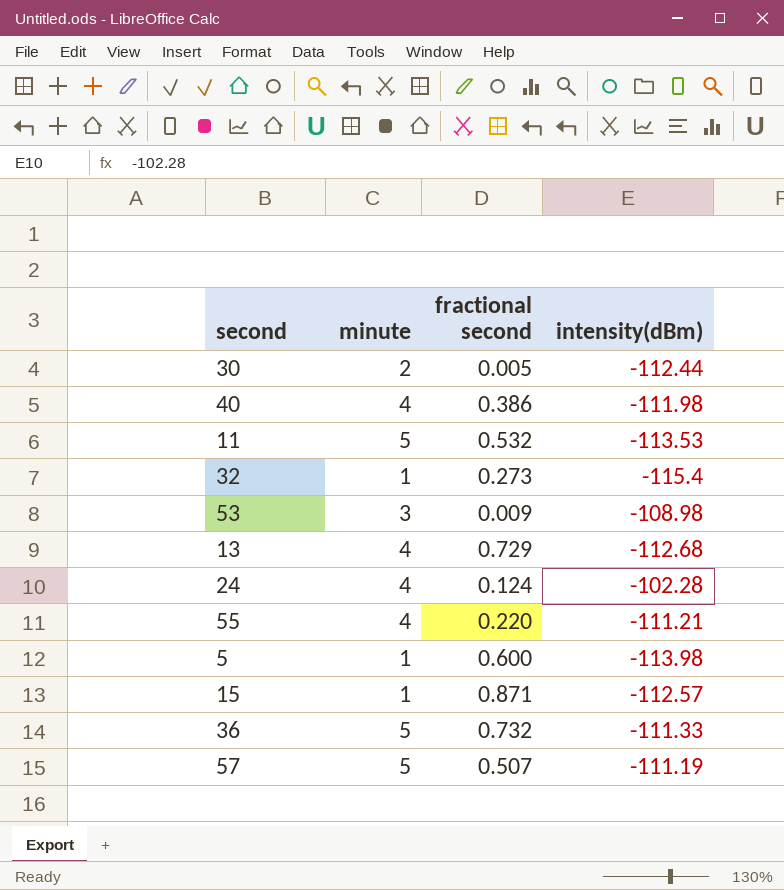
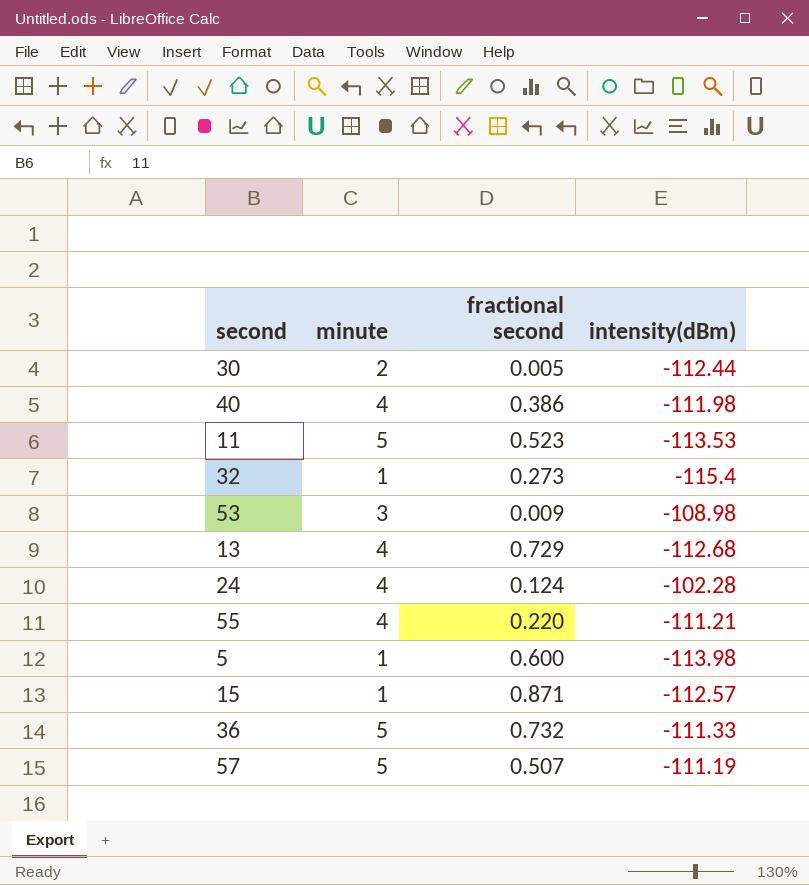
11 | fractional second: 0.532 -> 0.523

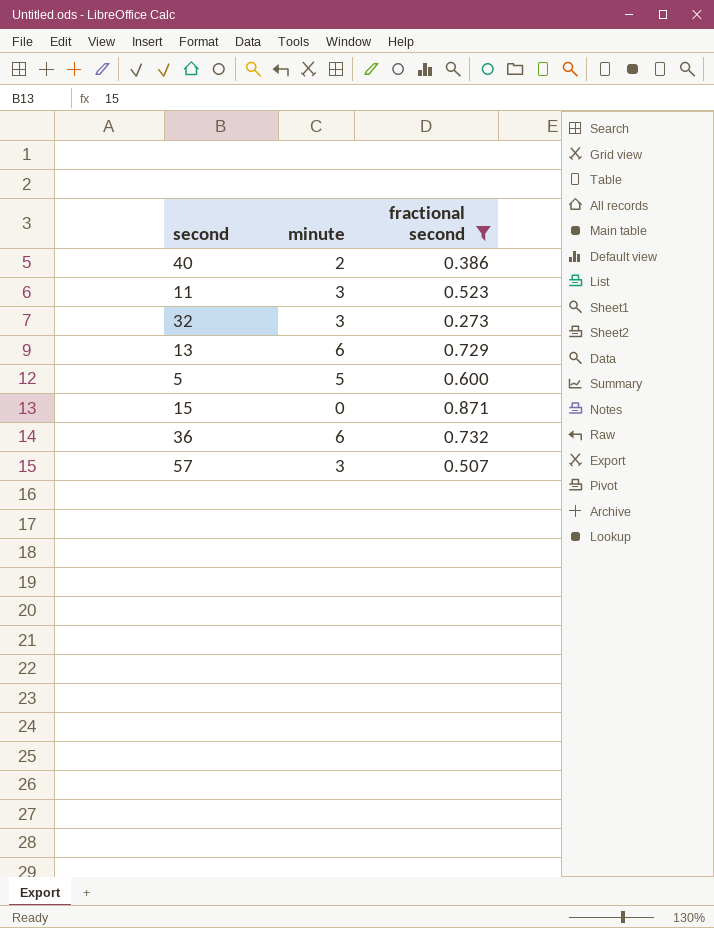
filter: none -> fractional second >= 0.273
column intensity(dBm) | position: 4 -> none
40 | minute: 4 -> 2
11 | minute: 5 -> 3
32 | minute: 1 -> 3
13 | minute: 4 -> 6
5 | minute: 1 -> 5
15 | minute: 1 -> 0
36 | minute: 5 -> 6
57 | minute: 5 -> 3

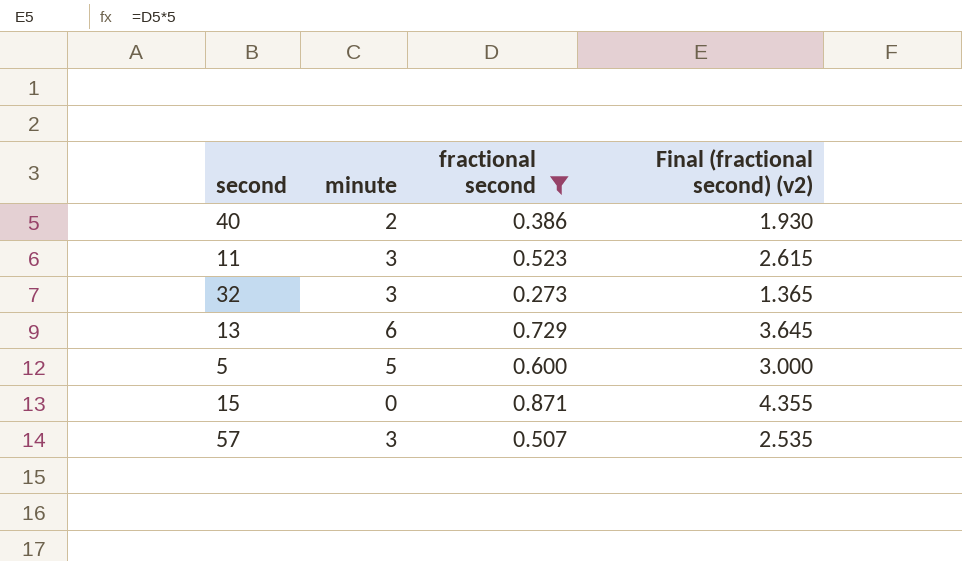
column Final (fractional second) (v2) | formula: none -> [fractional second] * 5
row 36: 6 | 0.732 -> none

